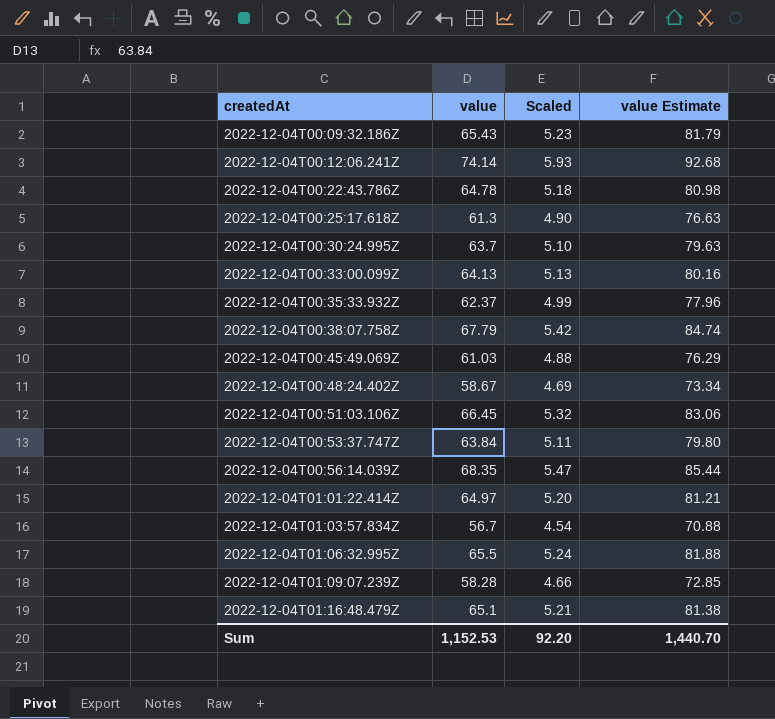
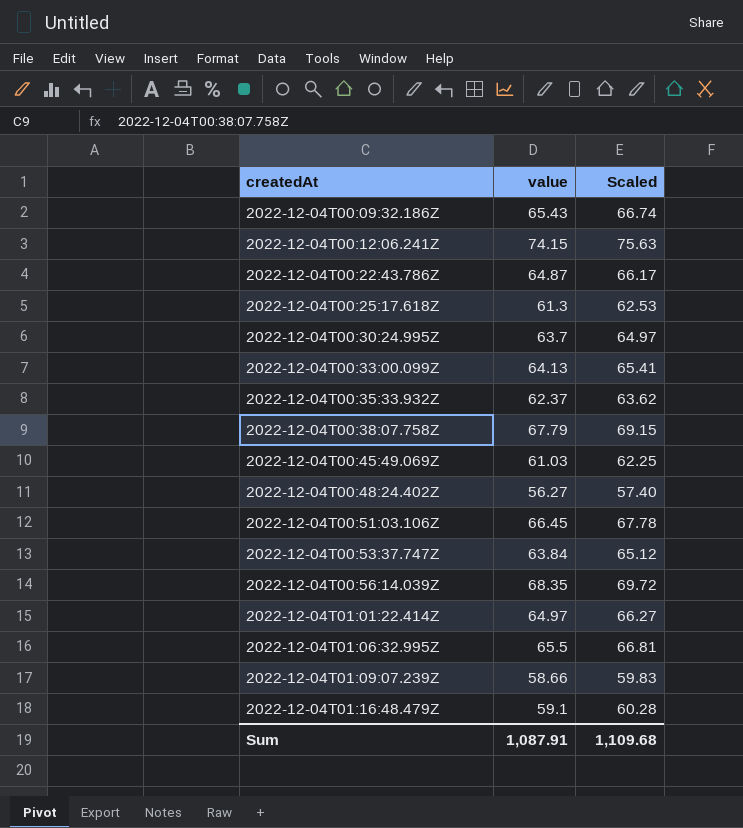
column value Estimate | formula: [value] * 1.25 -> none
column Scaled | formula: [value] * 0.08 -> [value] * 1.02
row 2022-12-04T01:03:57.834Z: 56.7 | 4.54 | 70.88 -> none
2022-12-04T00:12:06.241Z | value: 74.14 -> 74.15
2022-12-04T00:22:43.786Z | value: 64.78 -> 64.87
2022-12-04T00:48:24.402Z | value: 58.67 -> 56.27
2022-12-04T01:09:07.239Z | value: 58.28 -> 58.66
2022-12-04T01:16:48.479Z | value: 65.1 -> 59.1
Sum | value: 1,152.53 -> 1,087.91
Sum | Scaled: 92.20 -> 1,109.68

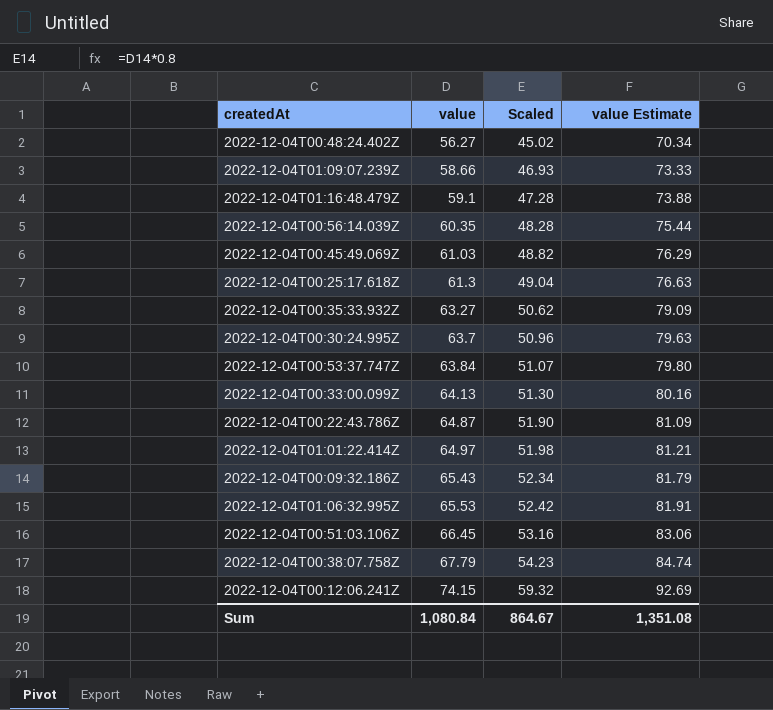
row order: createdAt ascending -> value ascending
column Scaled | formula: [value] * 1.02 -> [value] * 0.8
column value Estimate | formula: none -> [value] * 1.25
2022-12-04T00:56:14.039Z | value: 68.35 -> 60.35
2022-12-04T00:35:33.932Z | value: 62.37 -> 63.27
2022-12-04T01:06:32.995Z | value: 65.5 -> 65.53
Sum | value: 1,087.91 -> 1,080.84
Sum | Scaled: 1,109.68 -> 864.67

